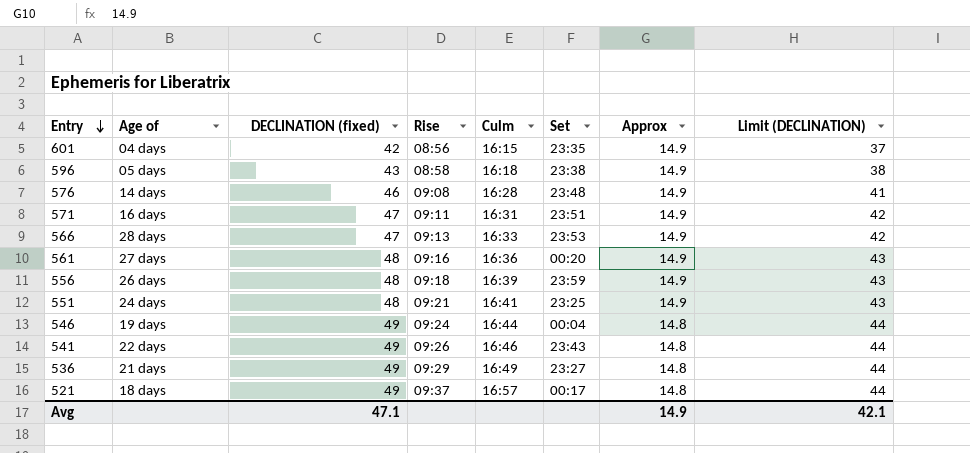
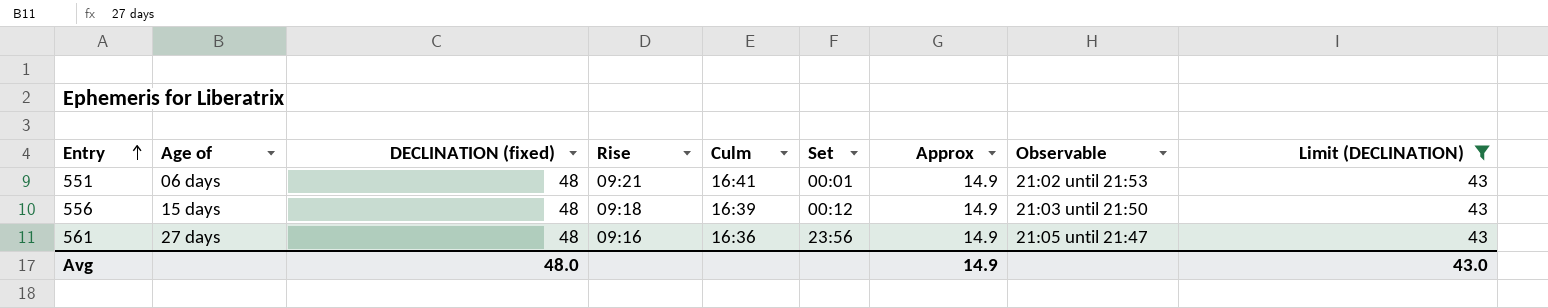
filter: none -> Limit (DECLINATION) = 43
row order: Entry descending -> Entry ascending
column Observable | position: none -> 8
551 | Age of: 24 days -> 06 days
551 | Set: 23:25 -> 00:01
556 | Age of: 26 days -> 15 days
556 | Set: 23:59 -> 00:12
561 | Set: 00:20 -> 23:56
Avg | DECLINATION (fixed): 47.1 -> 48.0
Avg | Limit (DECLINATION): 42.1 -> 43.0

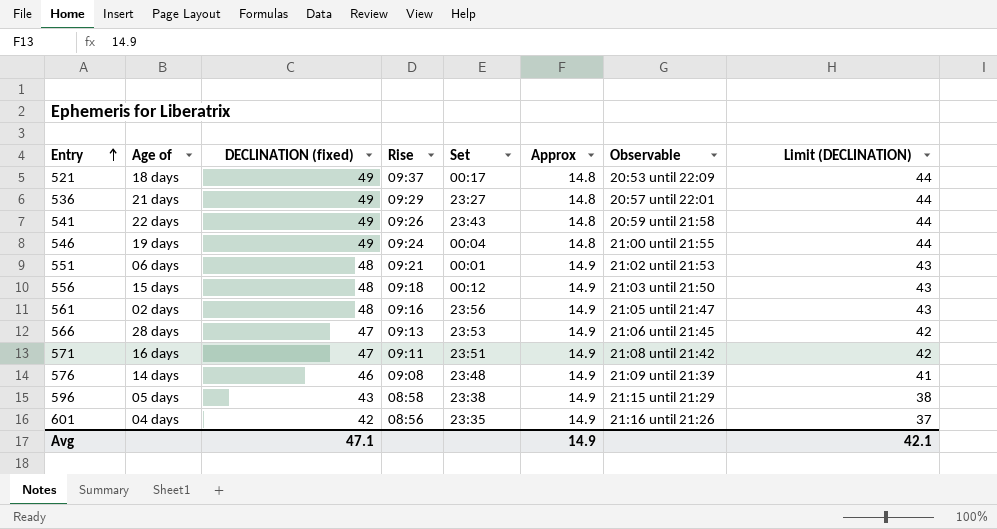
filter: Limit (DECLINATION) = 43 -> none
column Culm | position: 5 -> none
561 | Age of: 27 days -> 02 days
Avg | DECLINATION (fixed): 48.0 -> 47.1
Avg | Limit (DECLINATION): 43.0 -> 42.1

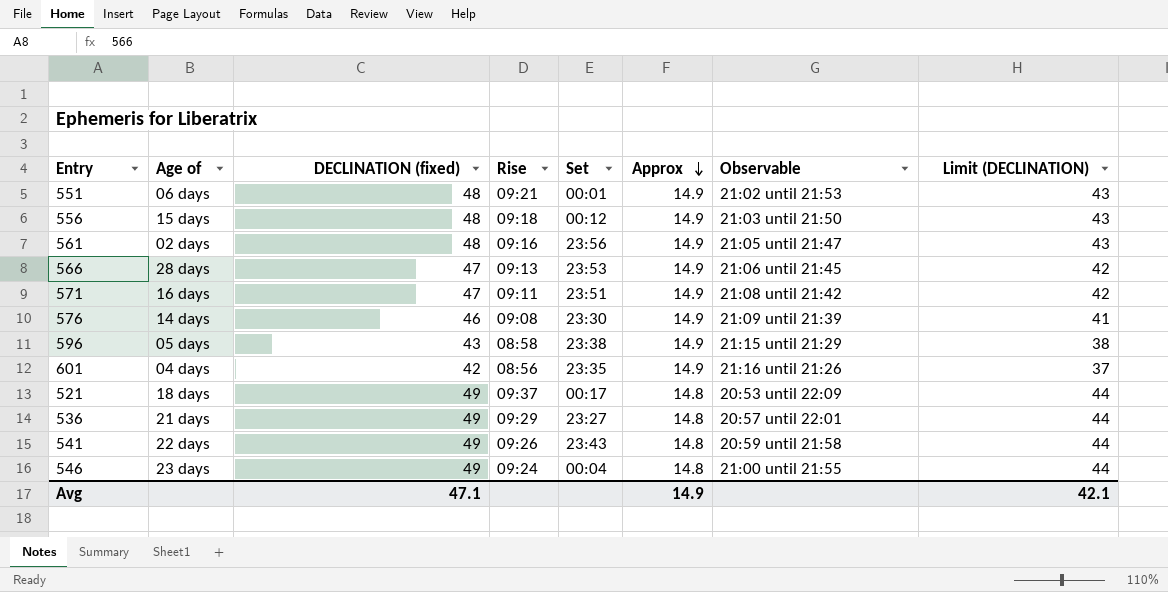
row order: Entry ascending -> Approx descending
576 | Set: 23:48 -> 23:30
546 | Age of: 19 days -> 23 days

